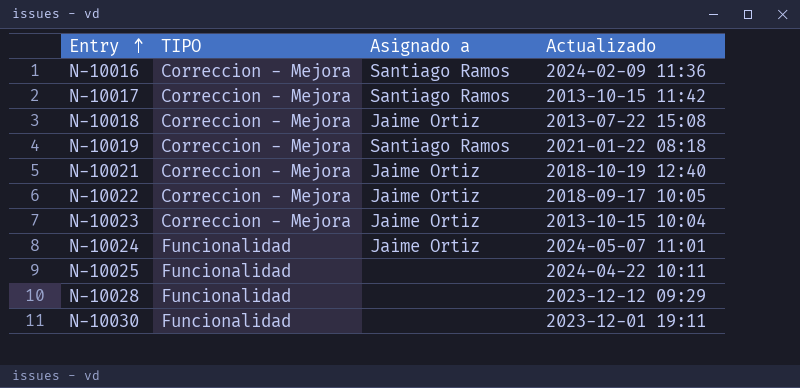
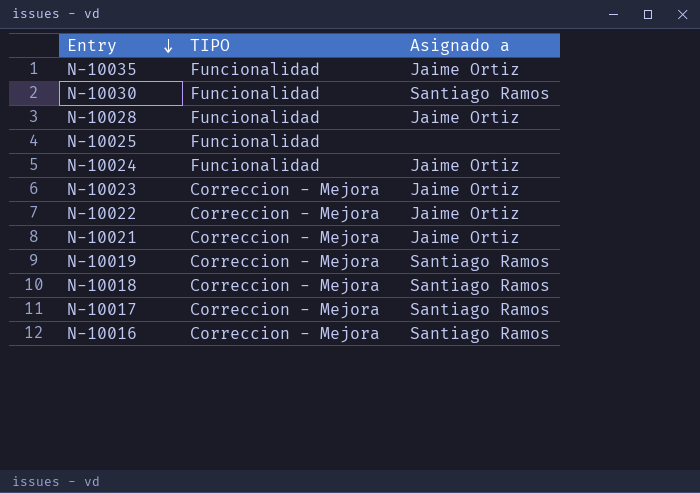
row order: Entry ascending -> Entry descending
column Actualizado | position: 4 -> none
row N-10035: none -> Funcionalidad | Jaime Ortiz
N-10030 | Asignado a: none -> Santiago Ramos
N-10028 | Asignado a: none -> Jaime Ortiz
N-10018 | Asignado a: Jaime Ortiz -> Santiago Ramos

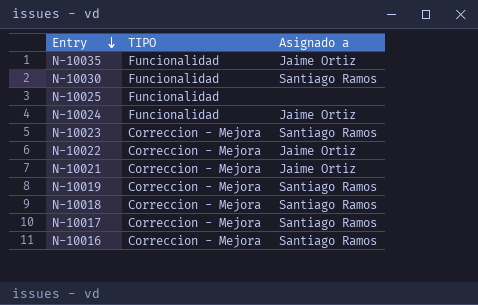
row N-10028: Funcionalidad | Jaime Ortiz -> none
N-10023 | Asignado a: Jaime Ortiz -> Santiago Ramos

